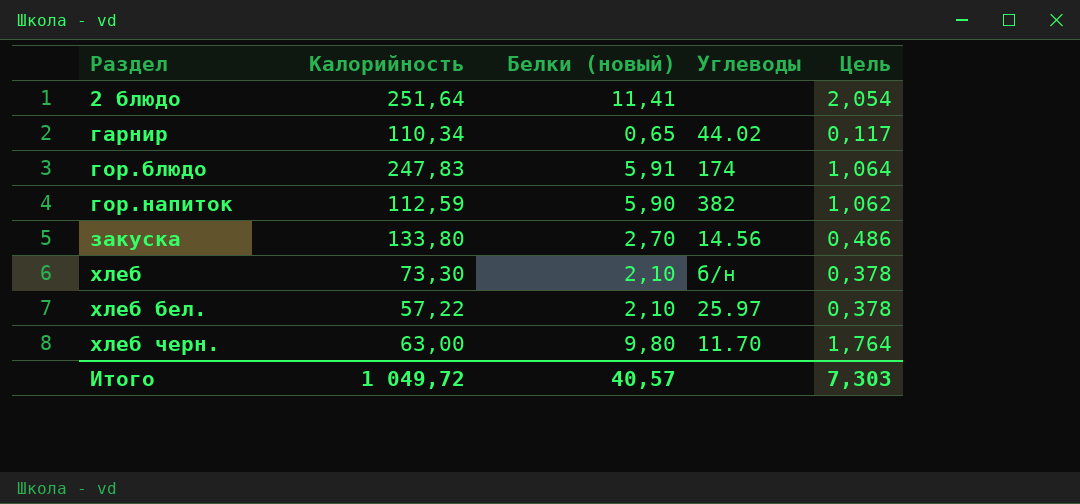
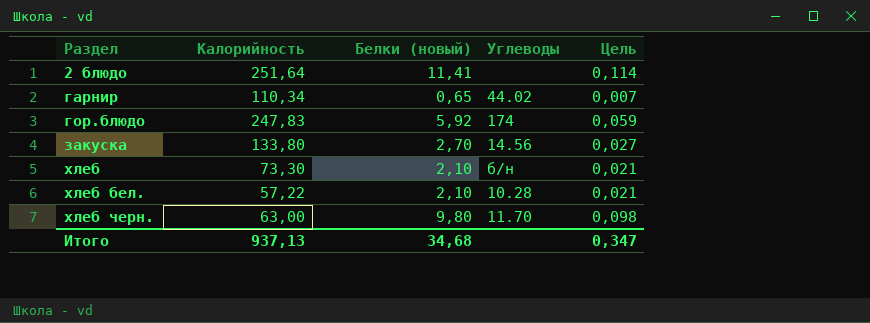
column Цель | formula: [Белки (новый)] * 0,18 -> [Белки (новый)] * 0,01
row гор.напиток: 112,59 | 5,90 | 382 | 1,062 -> none
гор.блюдо | Белки (новый): 5,91 -> 5,92
хлеб бел. | Углеводы: 25.97 -> 10.28
Итого | Калорийность: 1 049,72 -> 937,13
Итого | Белки (новый): 40,57 -> 34,68
Итого | Цель: 7,303 -> 0,347

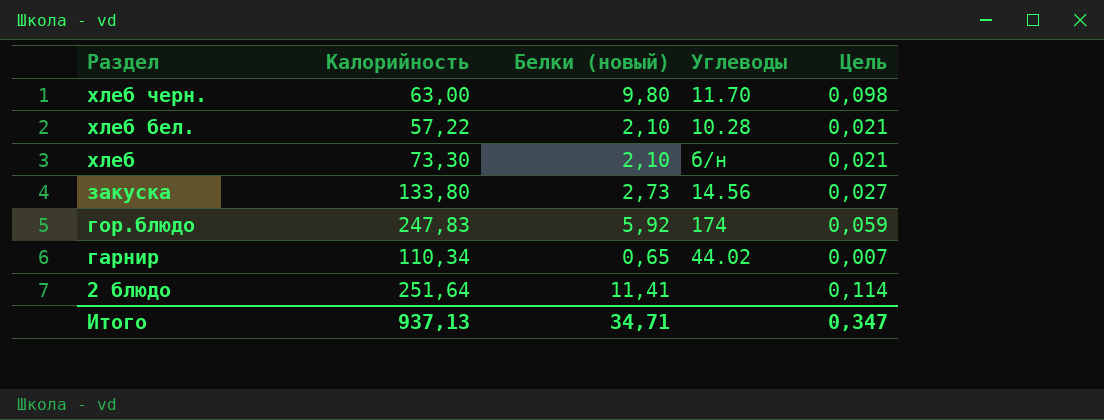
row order: Раздел ascending -> Раздел descending
закуска | Белки (новый): 2,70 -> 2,73
Итого | Белки (новый): 34,68 -> 34,71

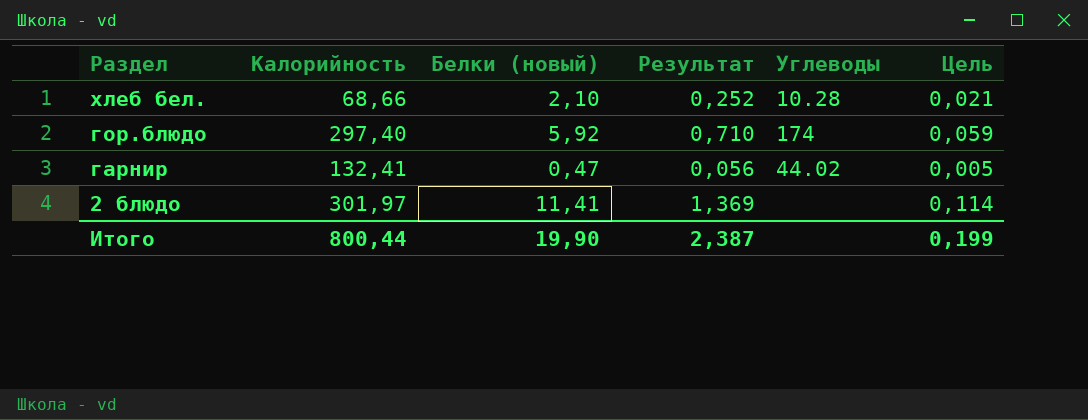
column Результат | formula: none -> [Белки (новый)] * 0,12
row хлеб черн.: 63,00 | 9,80 | 11.70 | 0,098 -> none
row хлеб: 73,30 | 2,10 | б/н | 0,021 -> none
row закуска: 133,80 | 2,73 | 14.56 | 0,027 -> none
хлеб бел. | Калорийность: 57,22 -> 68,66
гор.блюдо | Калорийность: 247,83 -> 297,40
гарнир | Калорийность: 110,34 -> 132,41
гарнир | Белки (новый): 0,65 -> 0,47
гарнир | Цель: 0,007 -> 0,005
2 блюдо | Калорийность: 251,64 -> 301,97
Итого | Калорийность: 937,13 -> 800,44
Итого | Белки (новый): 34,71 -> 19,90
Итого | Цель: 0,347 -> 0,199

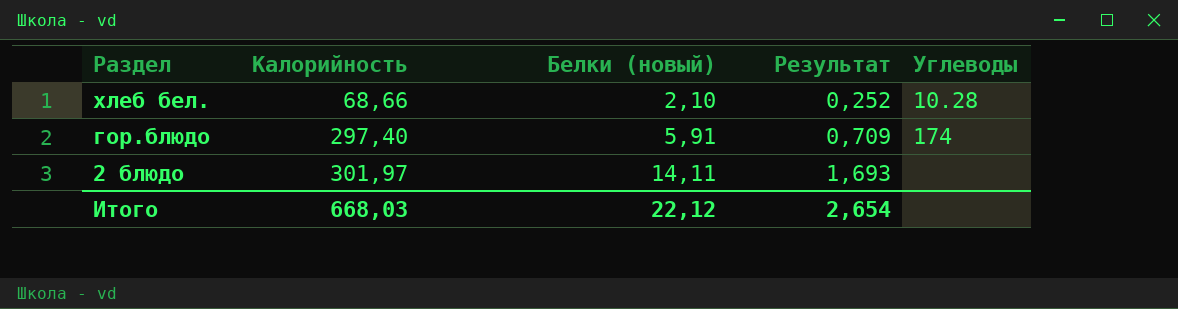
column Цель | formula: [Белки (новый)] * 0,01 -> none
row гарнир: 132,41 | 0,47 | 0,056 | 44.02 | 0,005 -> none
гор.блюдо | Белки (новый): 5,92 -> 5,91
гор.блюдо | Результат: 0,710 -> 0,709
2 блюдо | Белки (новый): 11,41 -> 14,11
2 блюдо | Результат: 1,369 -> 1,693
Итого | Калорийность: 800,44 -> 668,03
Итого | Белки (новый): 19,90 -> 22,12
Итого | Результат: 2,387 -> 2,654

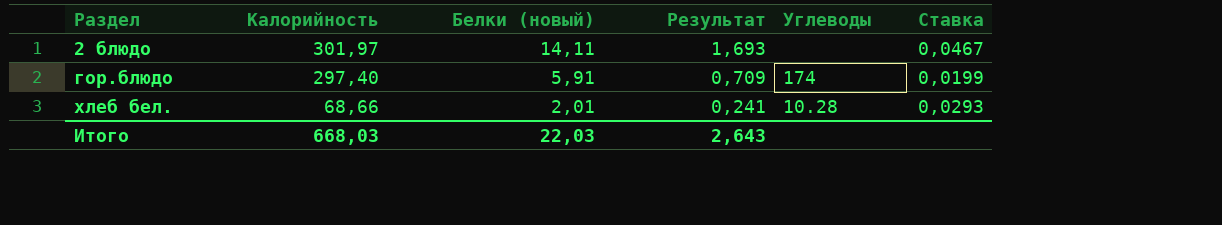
row order: Раздел descending -> Раздел ascending
column Ставка | formula: none -> [Белки (новый)] / [Калорийность]
хлеб бел. | Белки (новый): 2,10 -> 2,01
хлеб бел. | Результат: 0,252 -> 0,241
Итого | Белки (новый): 22,12 -> 22,03
Итого | Результат: 2,654 -> 2,643

